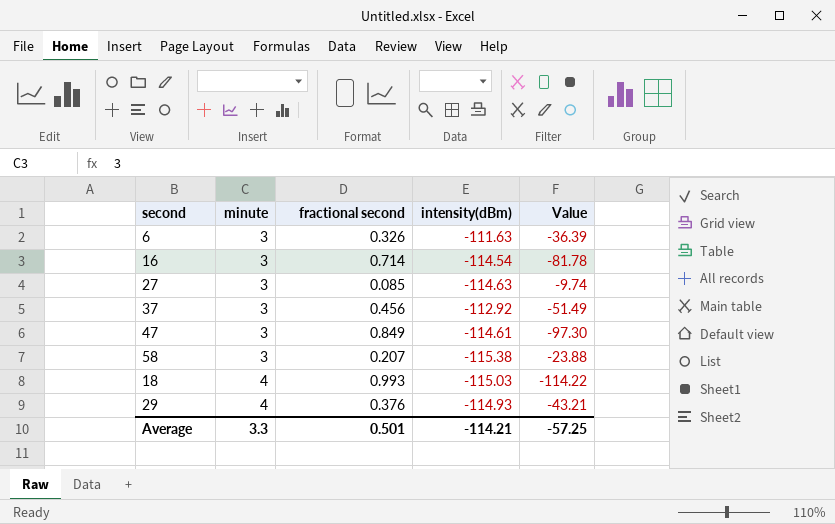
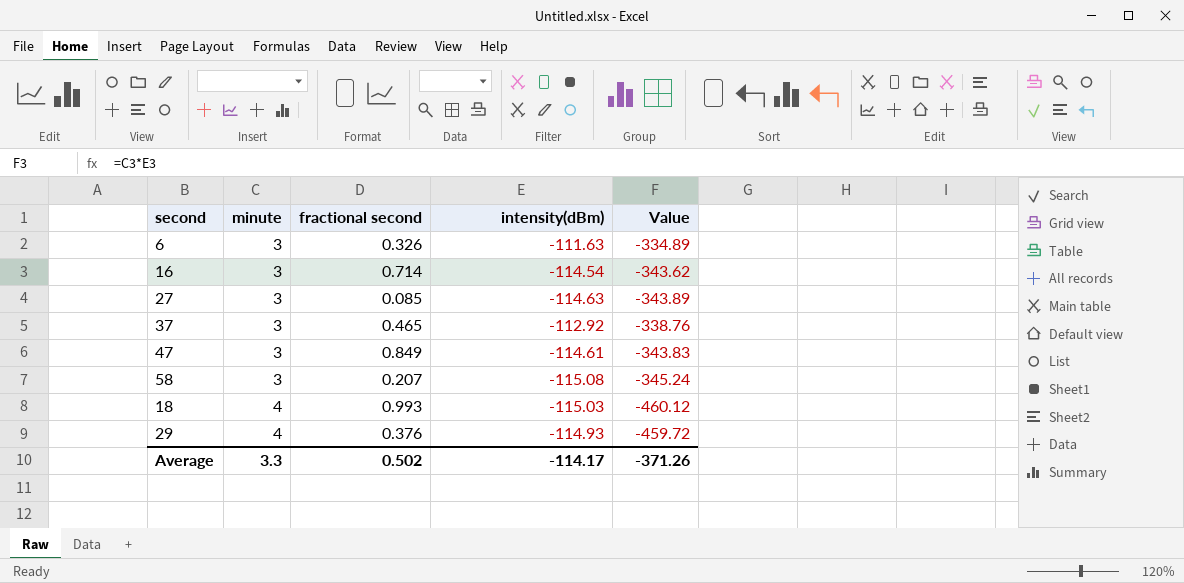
column Value | formula: [fractional second] * [intensity(dBm)] -> [minute] * [intensity(dBm)]
37 | fractional second: 0.456 -> 0.465
58 | intensity(dBm): -115.38 -> -115.08
Average | fractional second: 0.501 -> 0.502
Average | intensity(dBm): -114.21 -> -114.17
Average | Value: -57.25 -> -371.26

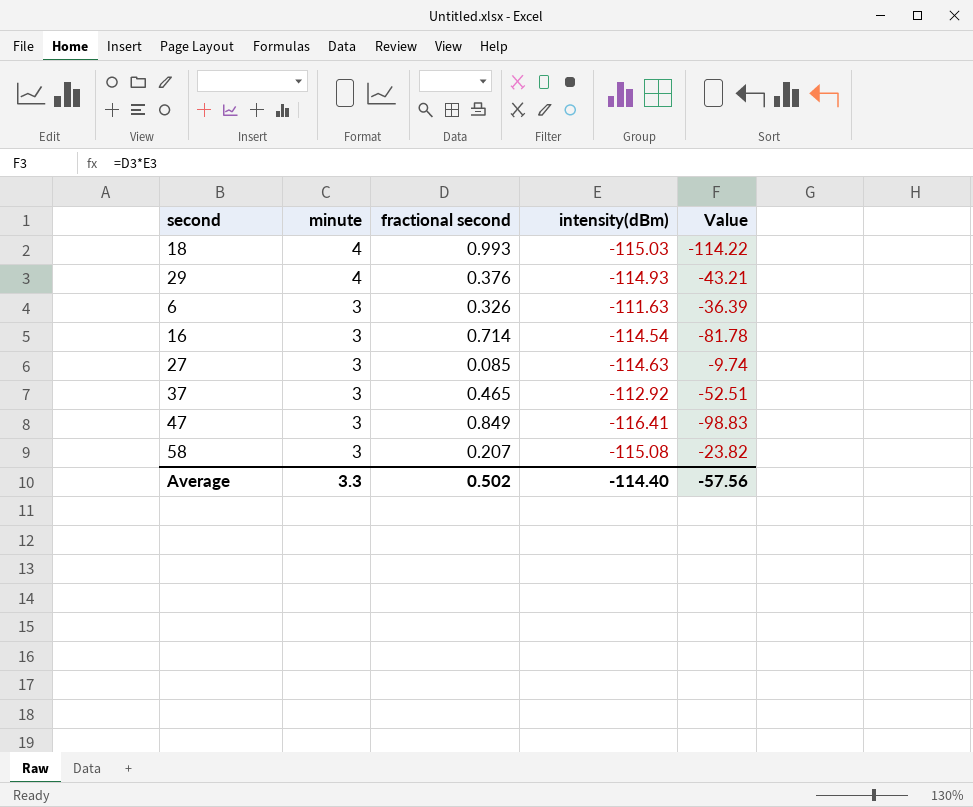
row order: minute ascending -> minute descending
column Value | formula: [minute] * [intensity(dBm)] -> [fractional second] * [intensity(dBm)]
47 | intensity(dBm): -114.61 -> -116.41
Average | intensity(dBm): -114.17 -> -114.40
Average | Value: -371.26 -> -57.56

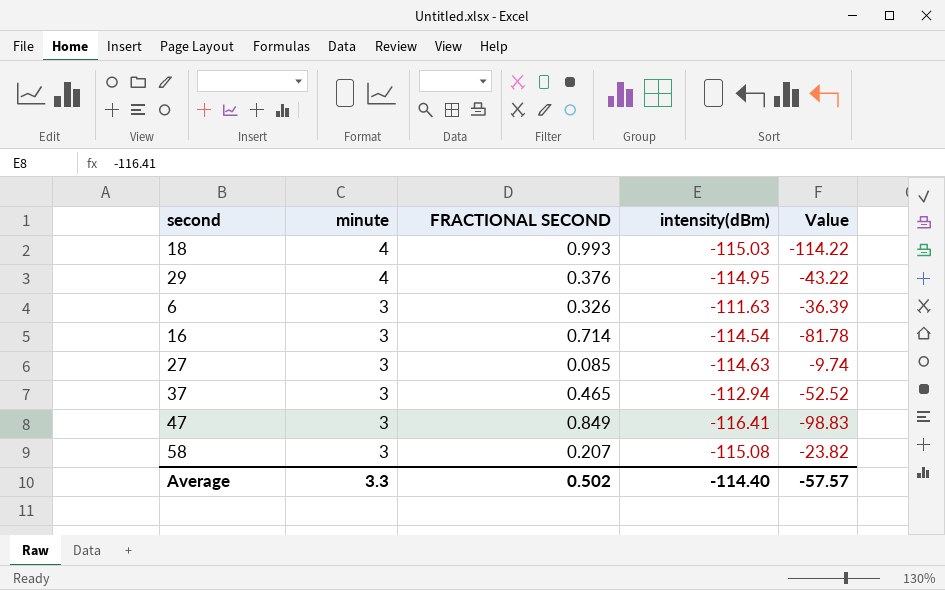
column name: fractional second -> FRACTIONAL SECOND
29 | intensity(dBm): -114.93 -> -114.95
29 | Value: -43.21 -> -43.22
37 | intensity(dBm): -112.92 -> -112.94
37 | Value: -52.51 -> -52.52
Average | Value: -57.56 -> -57.57

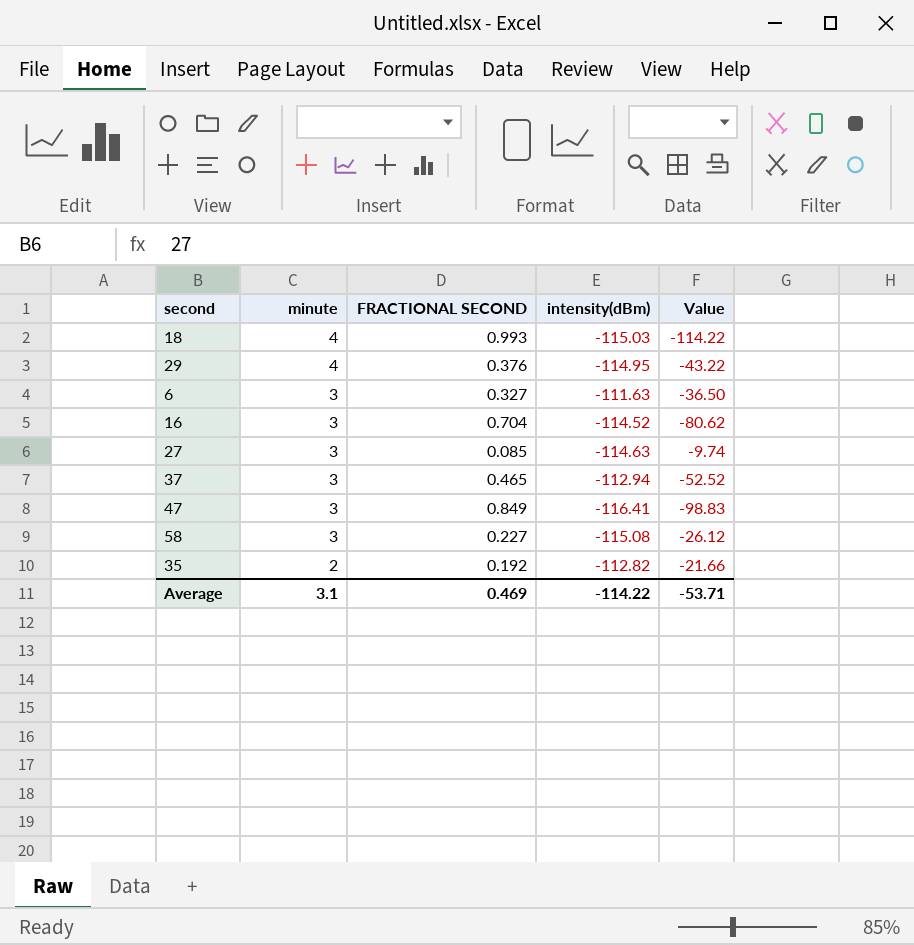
6 | FRACTIONAL SECOND: 0.326 -> 0.327
6 | Value: -36.39 -> -36.50
16 | FRACTIONAL SECOND: 0.714 -> 0.704
16 | intensity(dBm): -114.54 -> -114.52
16 | Value: -81.78 -> -80.62
58 | FRACTIONAL SECOND: 0.207 -> 0.227
58 | Value: -23.82 -> -26.12
row 35: none -> 2 | 0.192 | -112.82 | -21.66
Average | minute: 3.3 -> 3.1
Average | FRACTIONAL SECOND: 0.502 -> 0.469
Average | intensity(dBm): -114.40 -> -114.22
Average | Value: -57.57 -> -53.71

